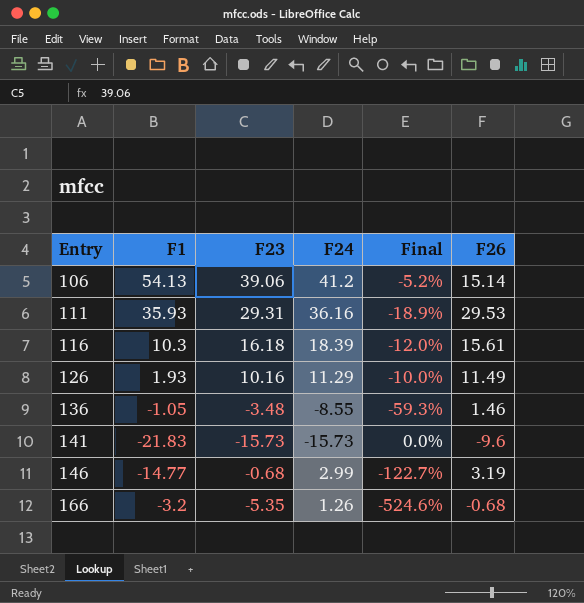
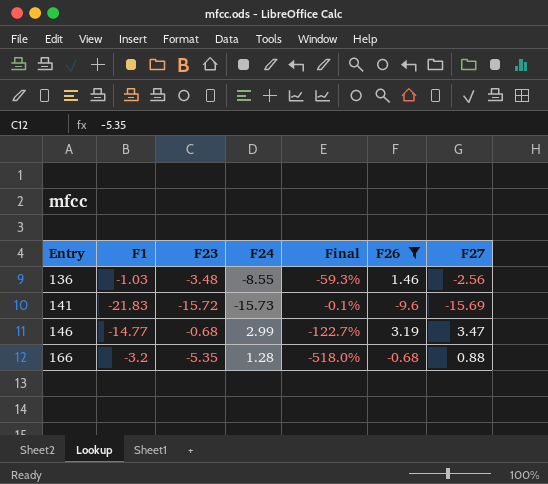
filter: none -> F26 <= 3.19
column F27 | position: none -> 7
136 | F1: -1.05 -> -1.03
141 | F23: -15.73 -> -15.72
141 | Final: 0.0% -> -0.1%
166 | F24: 1.26 -> 1.28
166 | Final: -524.6% -> -518.0%

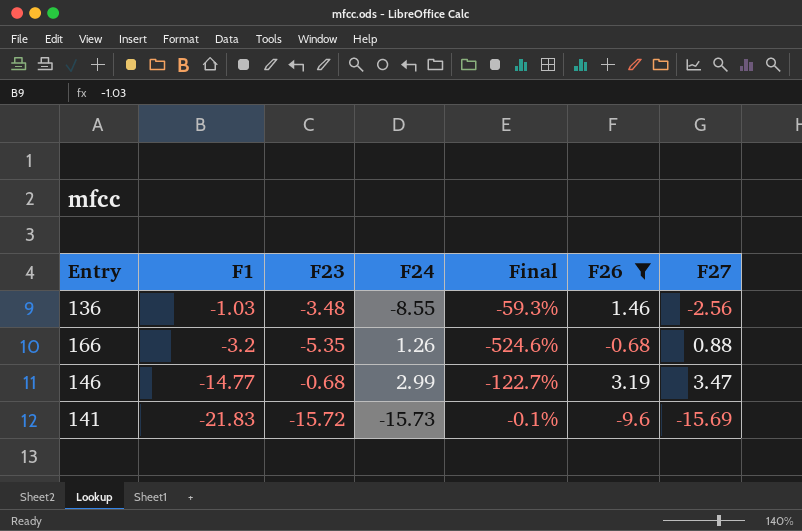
row order: Entry ascending -> F1 descending
166 | F24: 1.28 -> 1.26
166 | Final: -518.0% -> -524.6%

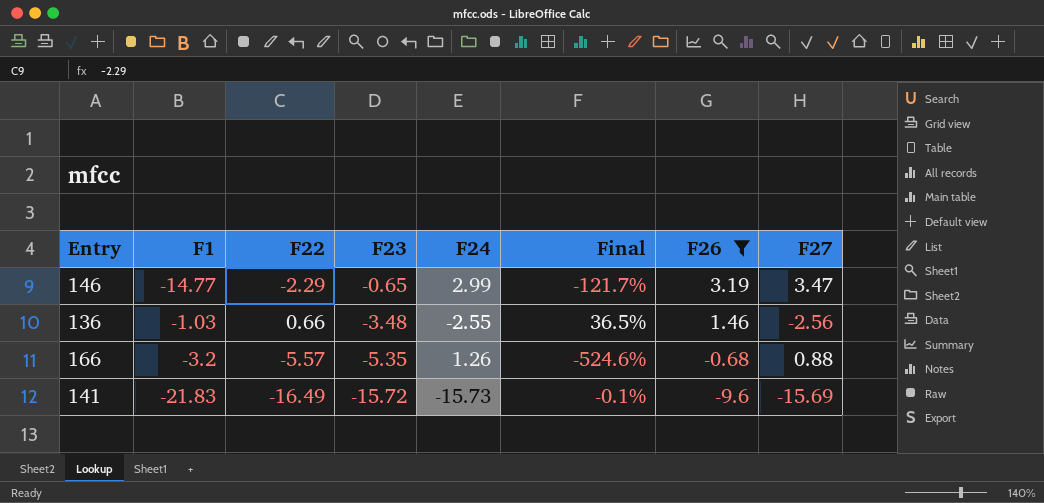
row order: F1 descending -> F23 descending
column F22 | position: none -> 3
146 | F23: -0.68 -> -0.65
146 | Final: -122.7% -> -121.7%
136 | F24: -8.55 -> -2.55
136 | Final: -59.3% -> 36.5%

